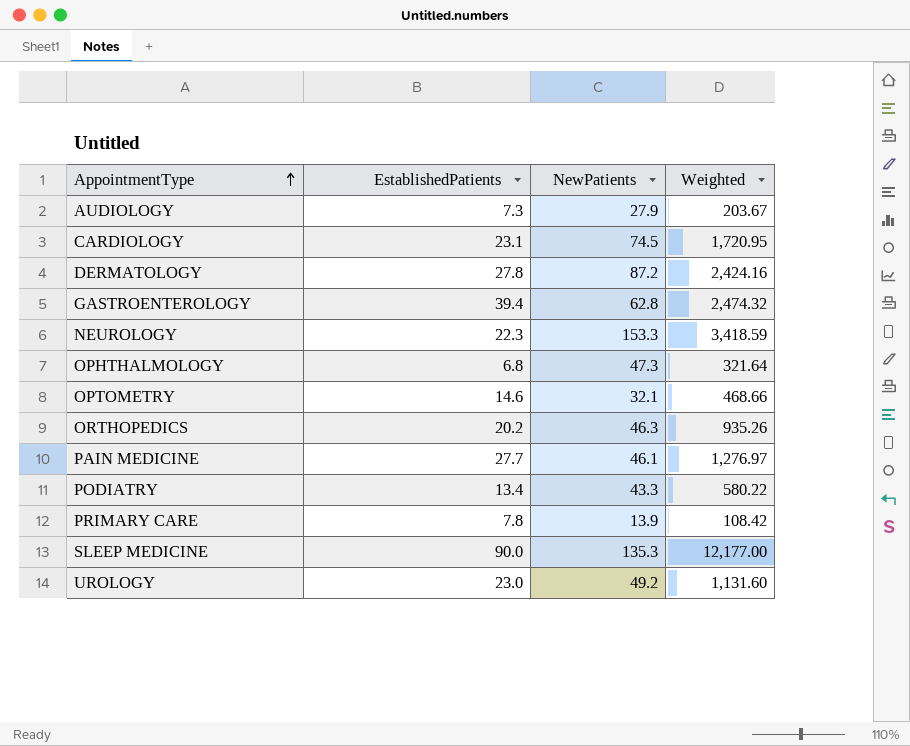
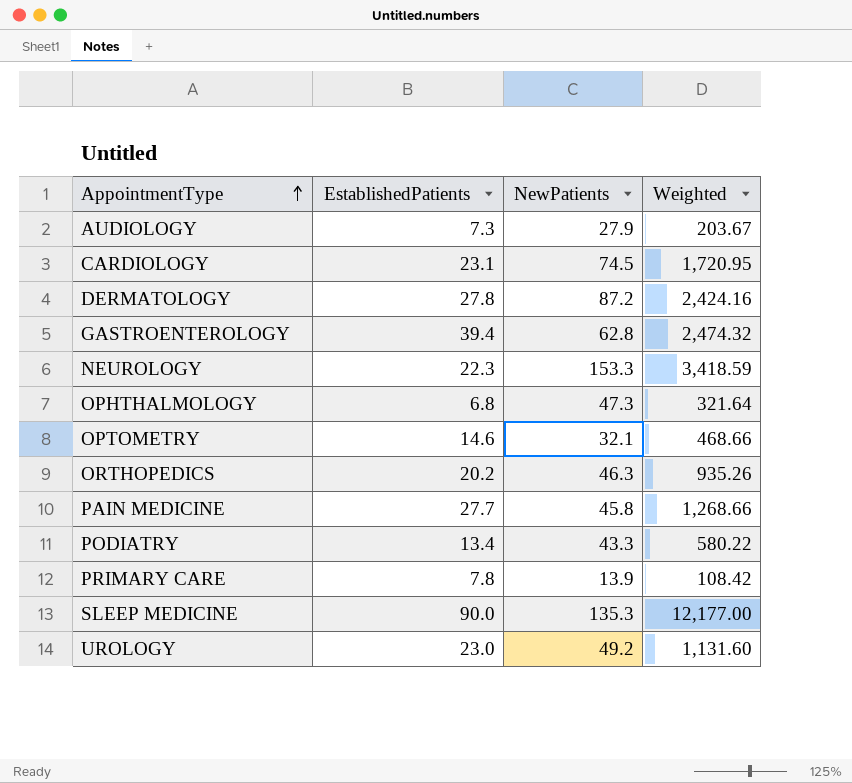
PAIN MEDICINE | NewPatients: 46.1 -> 45.8
PAIN MEDICINE | Weighted: 1,276.97 -> 1,268.66

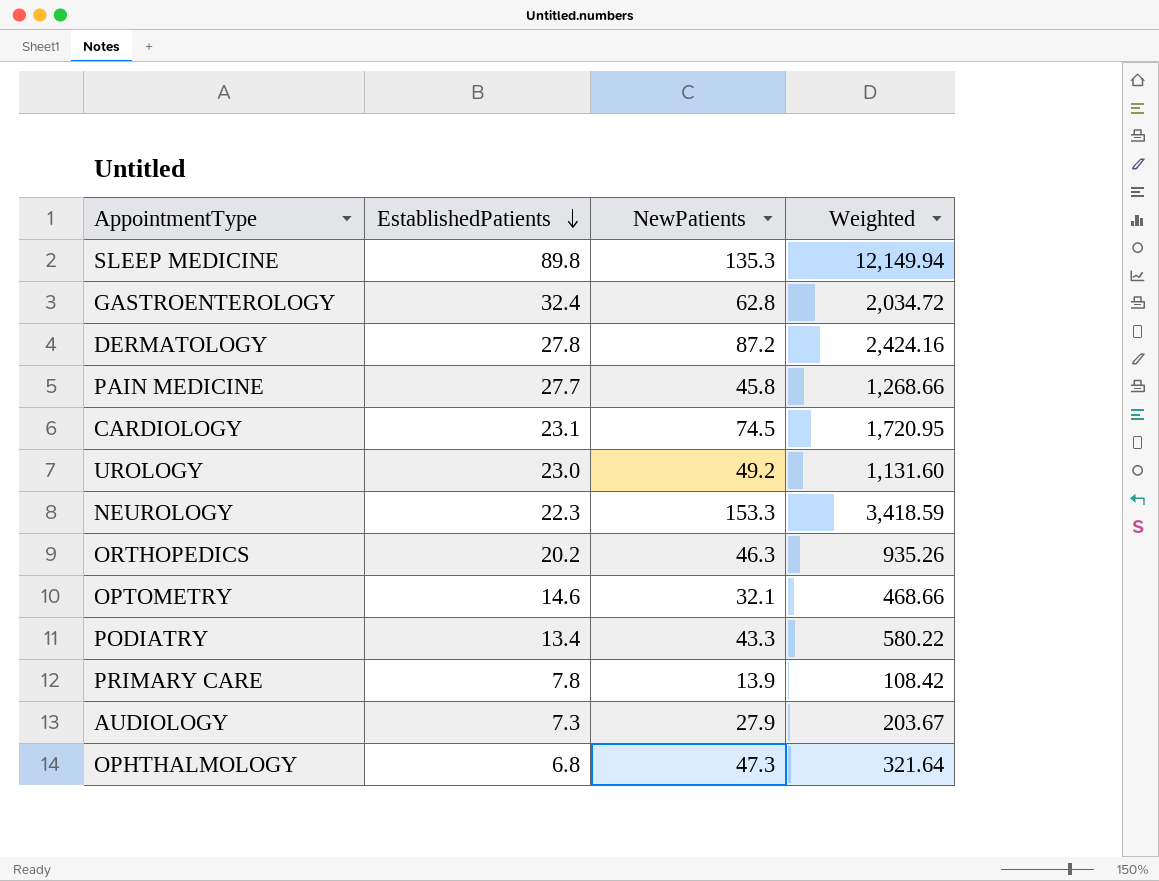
row order: AppointmentType ascending -> EstablishedPatients descending
SLEEP MEDICINE | EstablishedPatients: 90.0 -> 89.8
SLEEP MEDICINE | Weighted: 12,177.00 -> 12,149.94
GASTROENTEROLOGY | EstablishedPatients: 39.4 -> 32.4
GASTROENTEROLOGY | Weighted: 2,474.32 -> 2,034.72

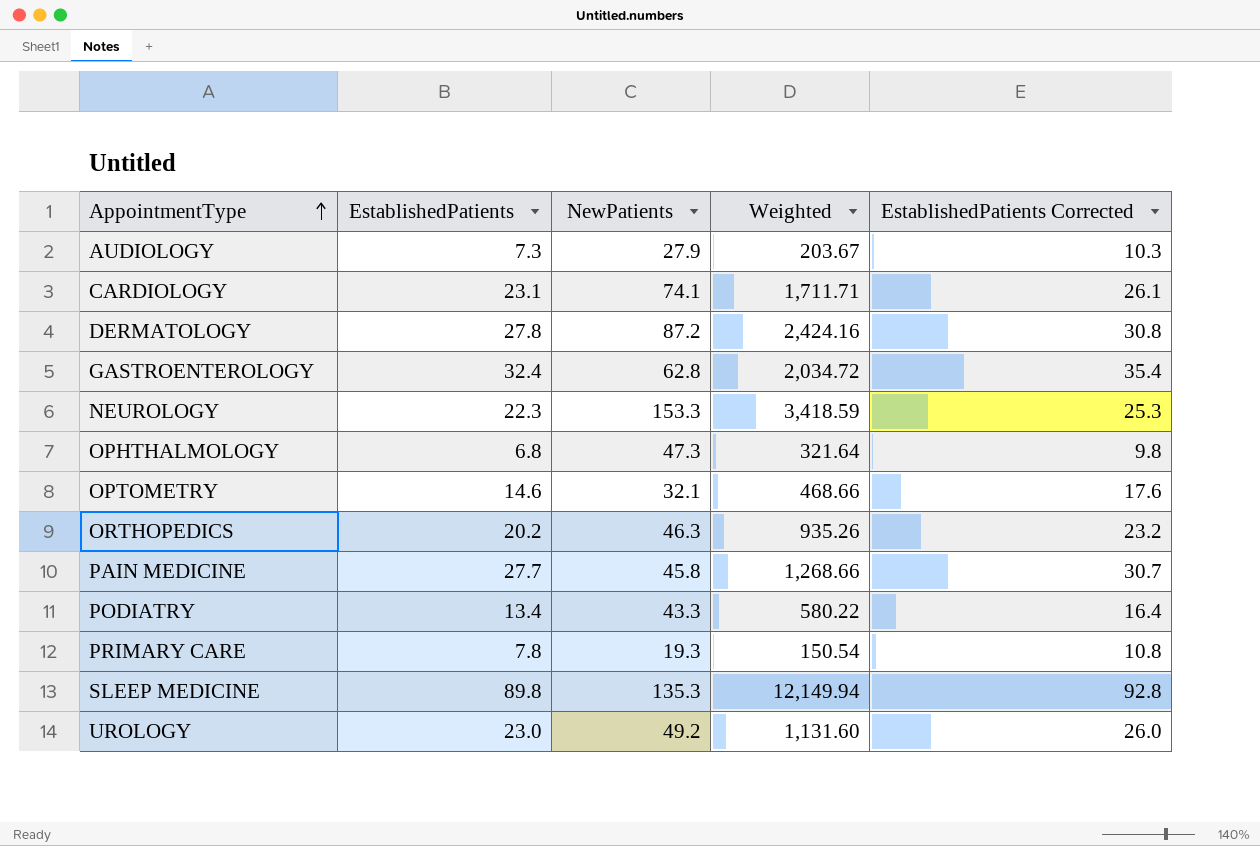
row order: EstablishedPatients descending -> AppointmentType ascending
column EstablishedPatients Corrected | formula: none -> [EstablishedPatients] + 3
CARDIOLOGY | NewPatients: 74.5 -> 74.1
CARDIOLOGY | Weighted: 1,720.95 -> 1,711.71
PRIMARY CARE | NewPatients: 13.9 -> 19.3
PRIMARY CARE | Weighted: 108.42 -> 150.54

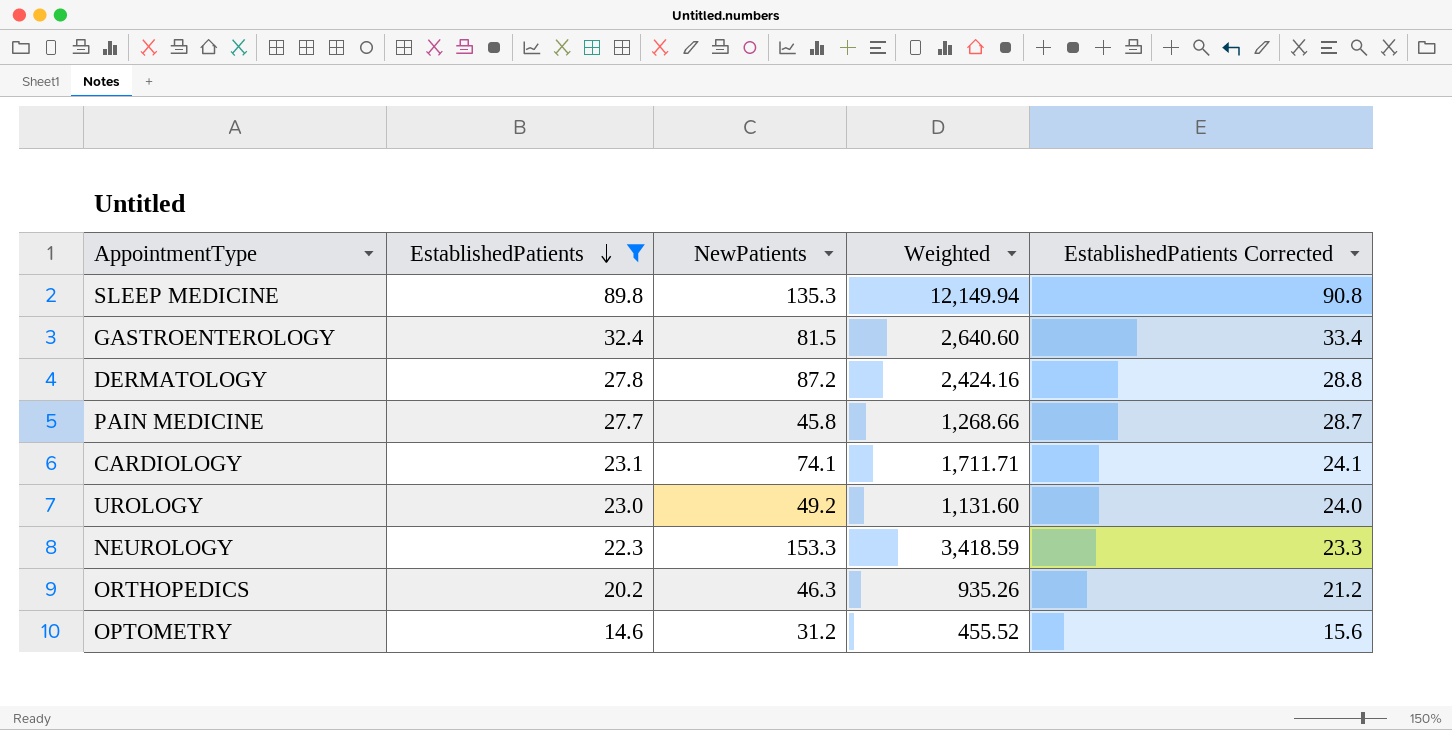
filter: none -> EstablishedPatients >= 14.6
row order: AppointmentType ascending -> EstablishedPatients descending
column EstablishedPatients Corrected | formula: [EstablishedPatients] + 3 -> [EstablishedPatients] + 1
GASTROENTEROLOGY | NewPatients: 62.8 -> 81.5
GASTROENTEROLOGY | Weighted: 2,034.72 -> 2,640.60
OPTOMETRY | NewPatients: 32.1 -> 31.2
OPTOMETRY | Weighted: 468.66 -> 455.52

